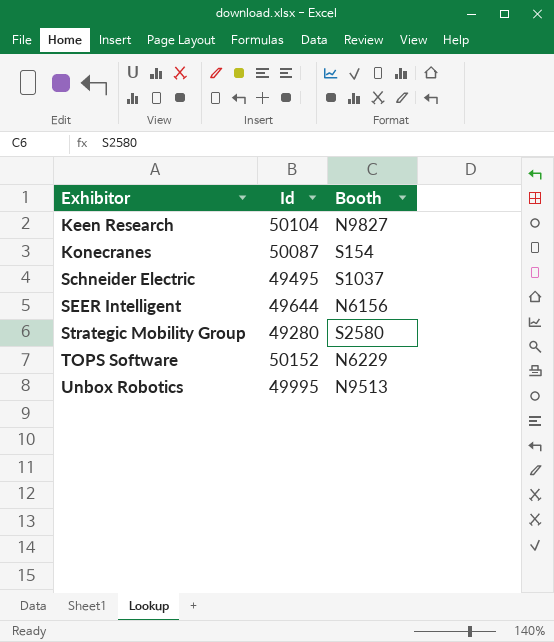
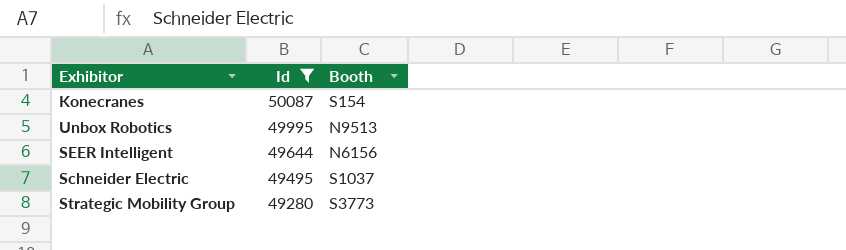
filter: none -> Id <= 50087
row order: Exhibitor ascending -> Id descending
Strategic Mobility Group | Booth: S2580 -> S3773

